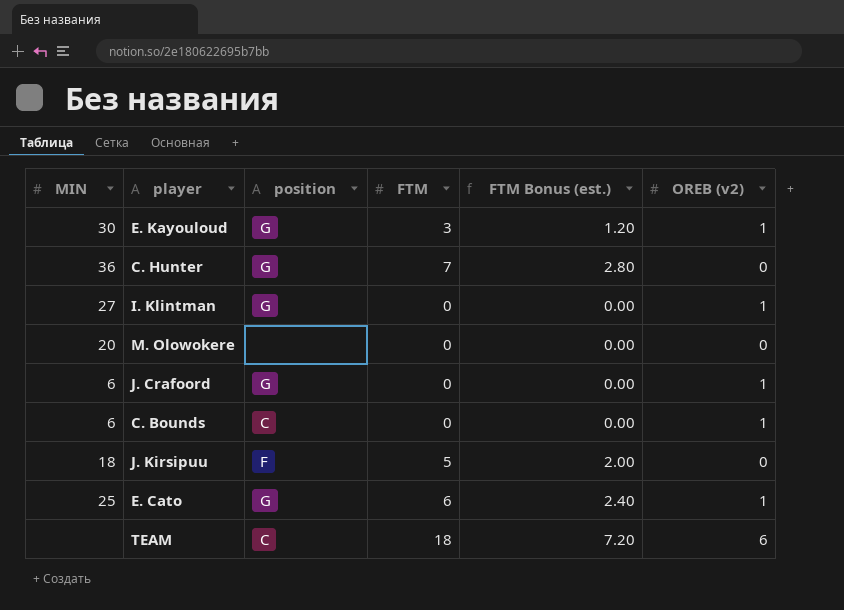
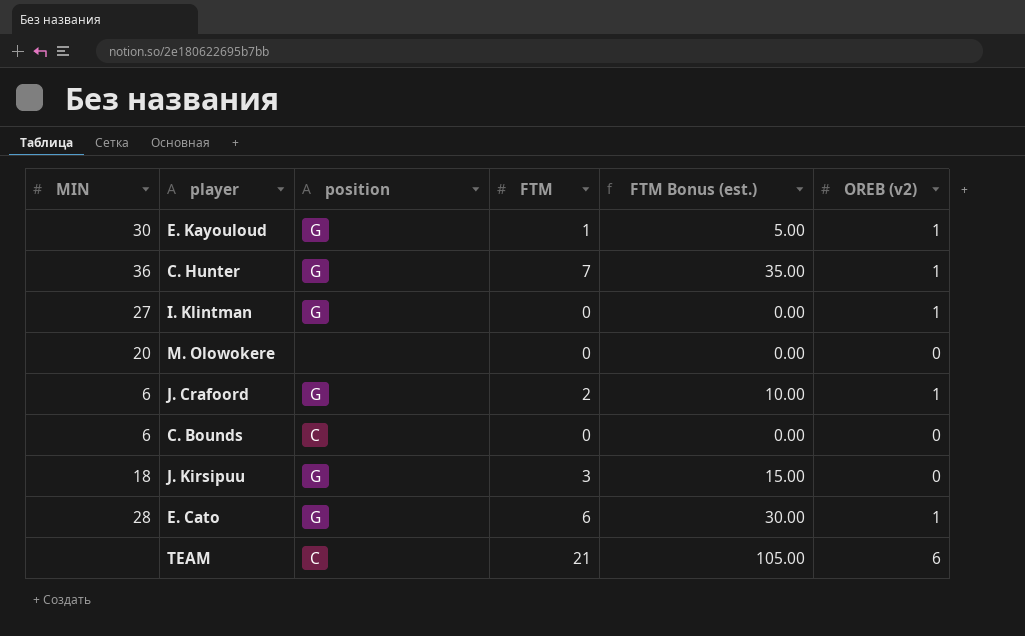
column FTM Bonus (est.) | formula: [FTM] * 0.4 -> [FTM] * 5
E. Kayouloud | FTM: 3 -> 1
C. Hunter | OREB (v2): 0 -> 1
J. Crafoord | FTM: 0 -> 2
C. Bounds | OREB (v2): 1 -> 0
J. Kirsipuu | position: F -> G
J. Kirsipuu | FTM: 5 -> 3
E. Cato | MIN: 25 -> 28
TEAM | FTM: 18 -> 21

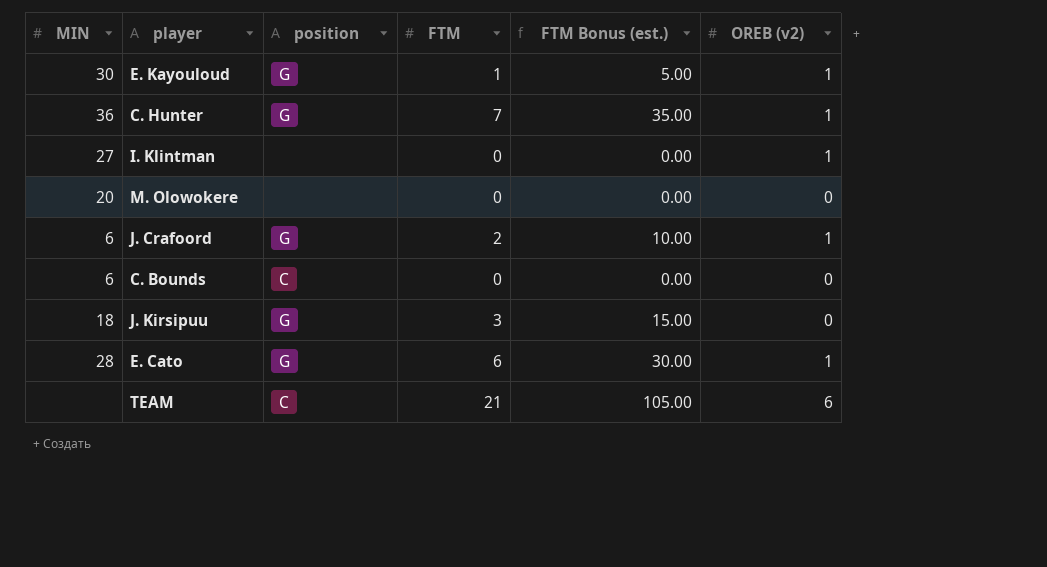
I. Klintman | position: G -> none

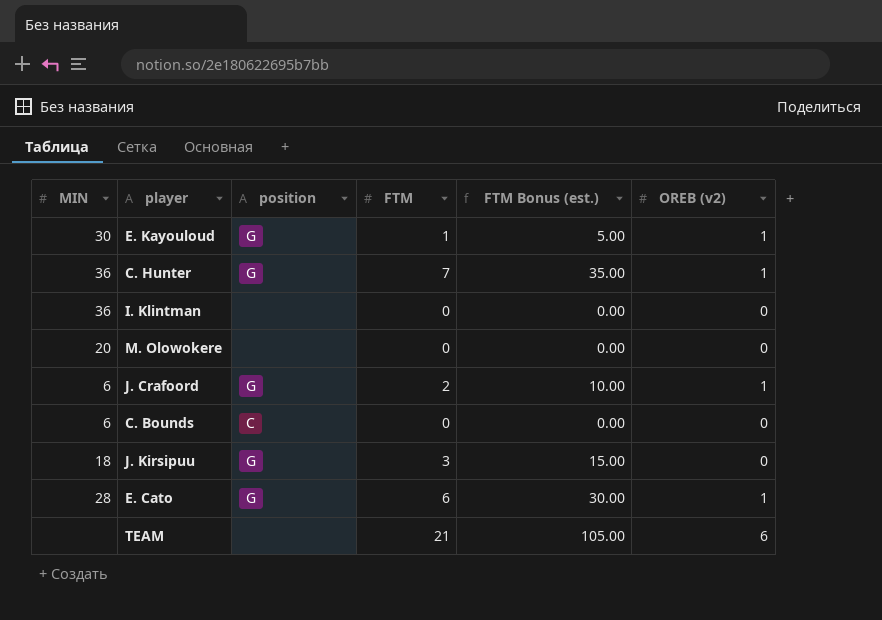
I. Klintman | MIN: 27 -> 36
I. Klintman | OREB (v2): 1 -> 0
TEAM | position: C -> none

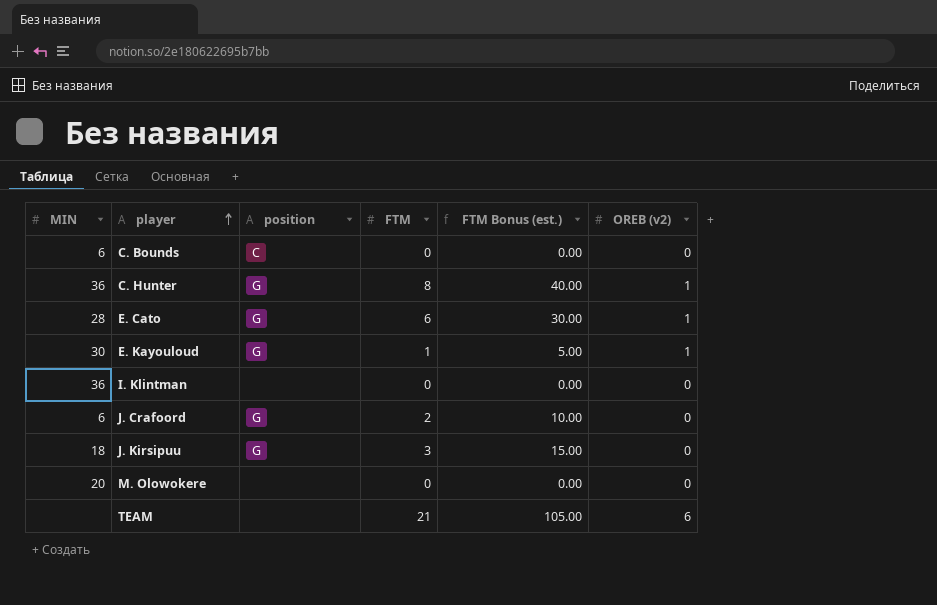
row order: none -> player ascending
C. Hunter | FTM: 7 -> 8
C. Hunter | FTM Bonus (est.): 35.00 -> 40.00
J. Crafoord | OREB (v2): 1 -> 0

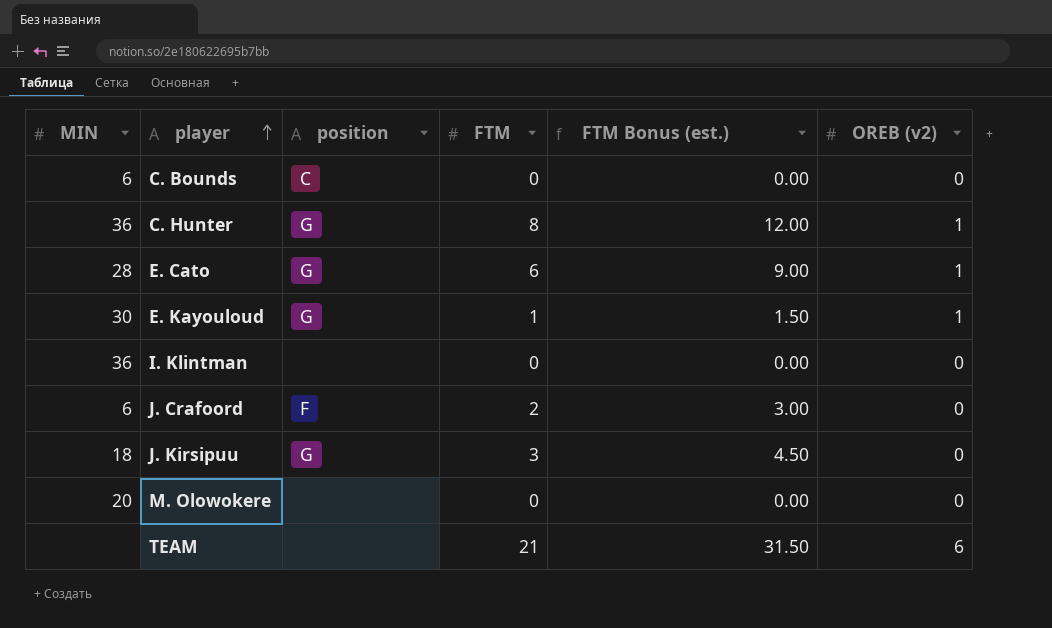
column FTM Bonus (est.) | formula: [FTM] * 5 -> [FTM] * 1.5
J. Crafoord | position: G -> F

